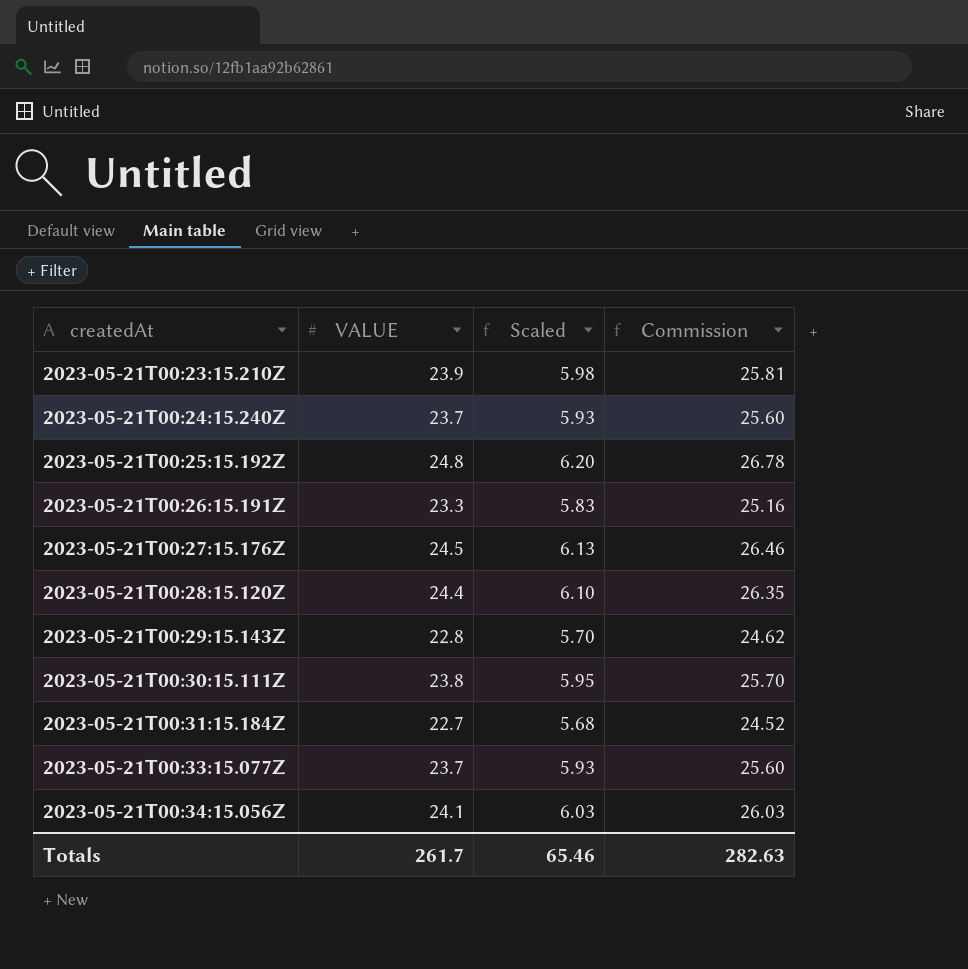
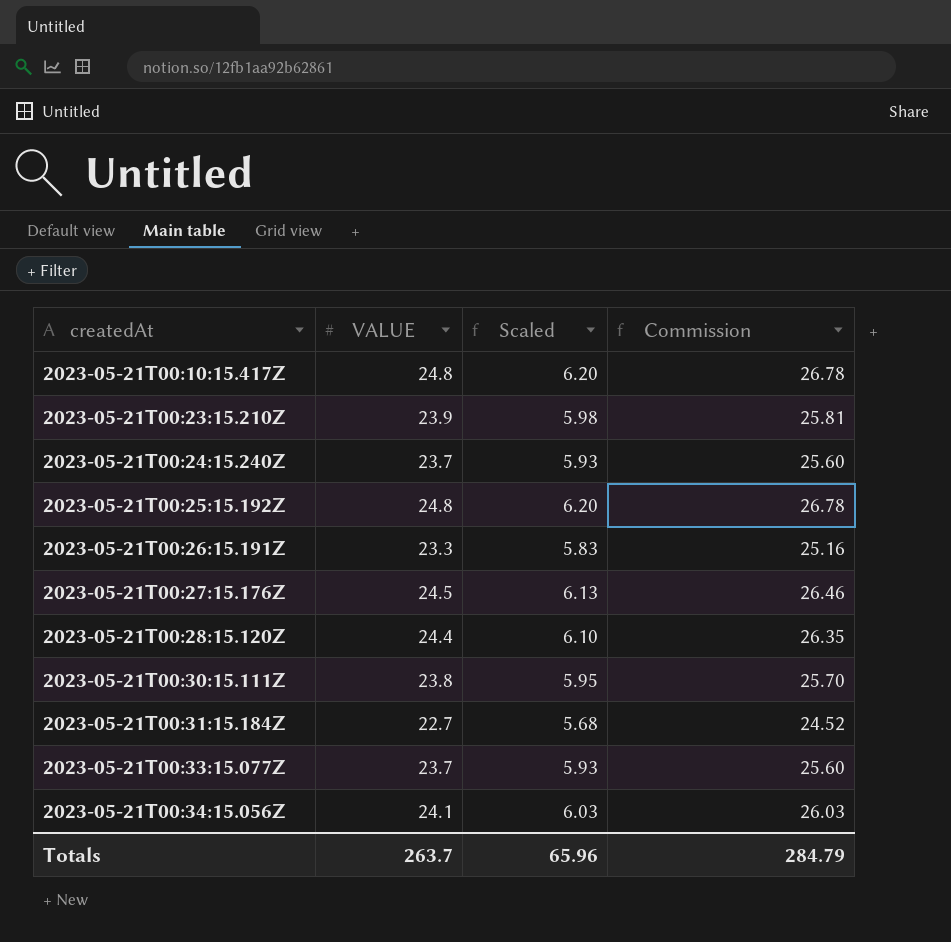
row 2023-05-21T00:29:15.143Z: 22.8 | 5.70 | 24.62 -> none
row 2023-05-21T00:10:15.417Z: none -> 24.8 | 6.20 | 26.78
Totals | VALUE: 261.7 -> 263.7
Totals | Scaled: 65.46 -> 65.96
Totals | Commission: 282.63 -> 284.79

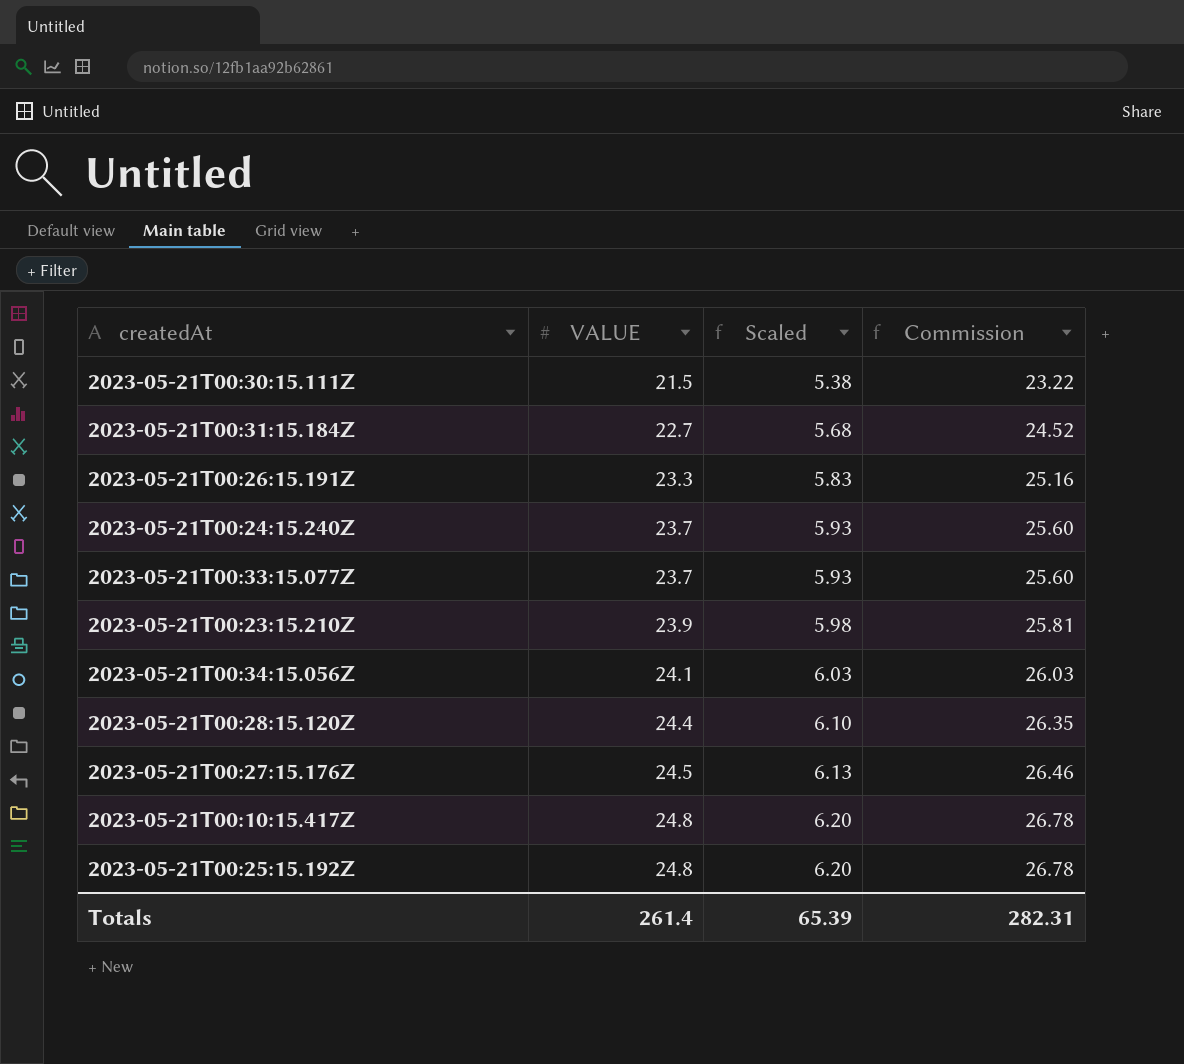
row order: createdAt ascending -> VALUE ascending
2023-05-21T00:30:15.111Z | VALUE: 23.8 -> 21.5
2023-05-21T00:30:15.111Z | Scaled: 5.95 -> 5.38
2023-05-21T00:30:15.111Z | Commission: 25.70 -> 23.22
Totals | VALUE: 263.7 -> 261.4
Totals | Scaled: 65.96 -> 65.39
Totals | Commission: 284.79 -> 282.31

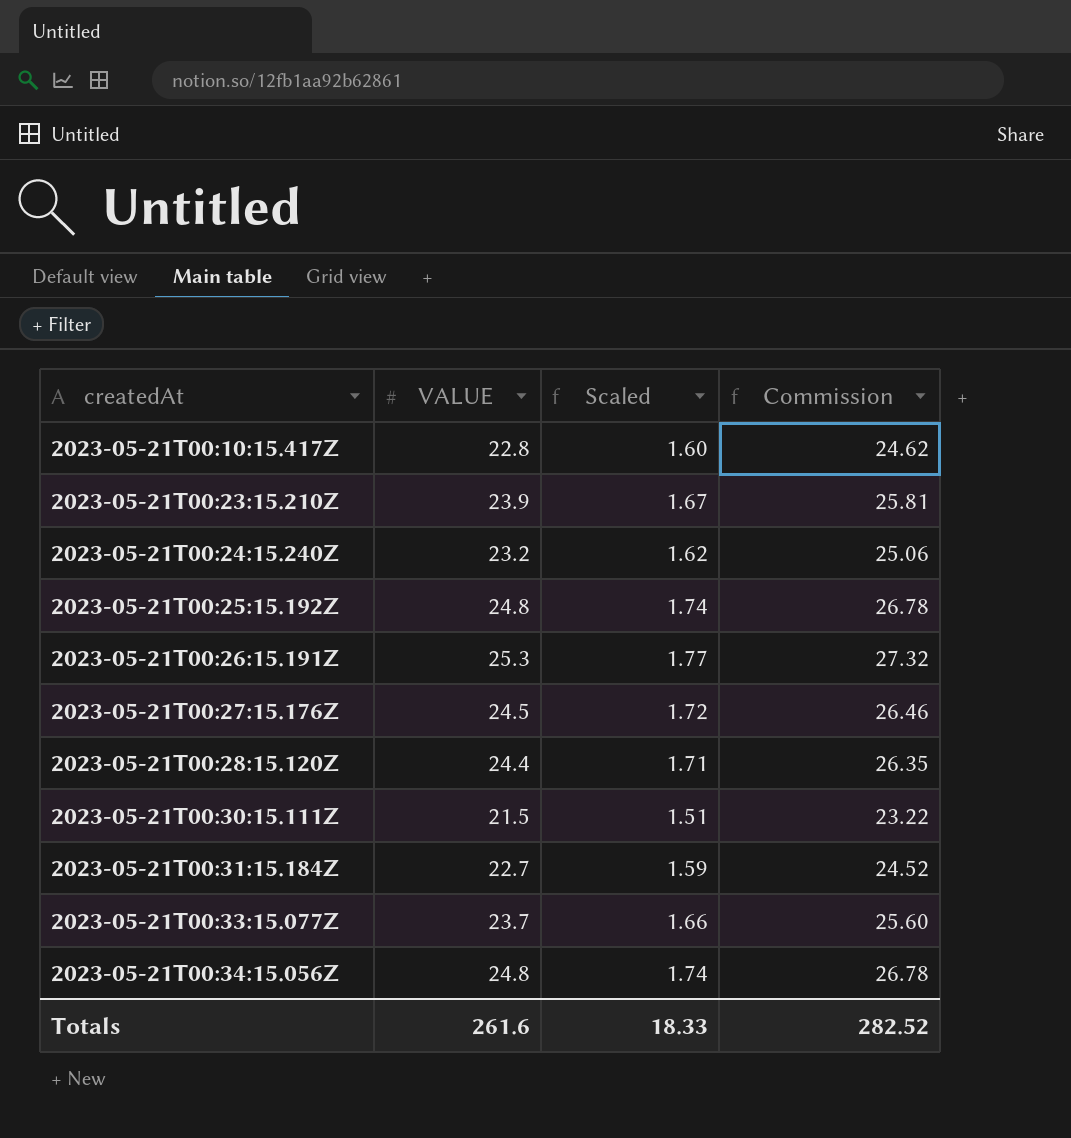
row order: VALUE ascending -> createdAt ascending
column Scaled | formula: [VALUE] * 0.25 -> [VALUE] * 0.07
2023-05-21T00:10:15.417Z | VALUE: 24.8 -> 22.8
2023-05-21T00:10:15.417Z | Commission: 26.78 -> 24.62
2023-05-21T00:24:15.240Z | VALUE: 23.7 -> 23.2
2023-05-21T00:24:15.240Z | Commission: 25.60 -> 25.06
2023-05-21T00:26:15.191Z | VALUE: 23.3 -> 25.3
2023-05-21T00:26:15.191Z | Commission: 25.16 -> 27.32
2023-05-21T00:34:15.056Z | VALUE: 24.1 -> 24.8
2023-05-21T00:34:15.056Z | Commission: 26.03 -> 26.78
Totals | VALUE: 261.4 -> 261.6
Totals | Scaled: 65.39 -> 18.33
Totals | Commission: 282.31 -> 282.52

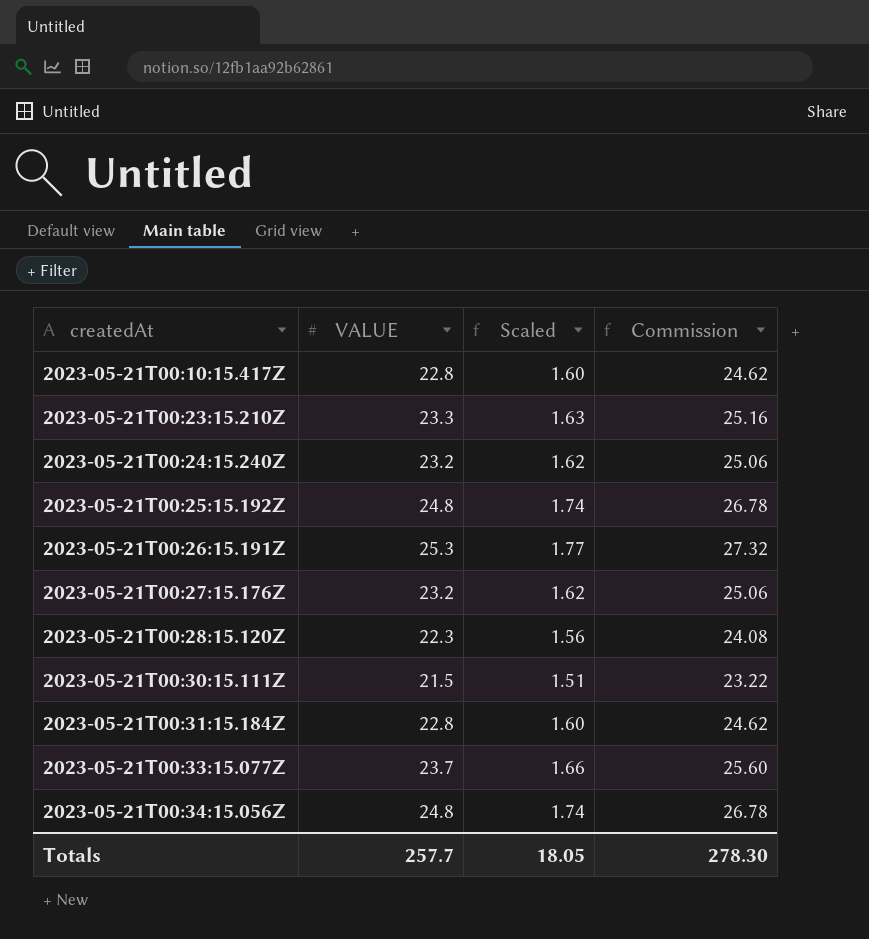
2023-05-21T00:23:15.210Z | VALUE: 23.9 -> 23.3
2023-05-21T00:23:15.210Z | Scaled: 1.67 -> 1.63
2023-05-21T00:23:15.210Z | Commission: 25.81 -> 25.16
2023-05-21T00:27:15.176Z | VALUE: 24.5 -> 23.2
2023-05-21T00:27:15.176Z | Scaled: 1.72 -> 1.62
2023-05-21T00:27:15.176Z | Commission: 26.46 -> 25.06
2023-05-21T00:28:15.120Z | VALUE: 24.4 -> 22.3
2023-05-21T00:28:15.120Z | Scaled: 1.71 -> 1.56
2023-05-21T00:28:15.120Z | Commission: 26.35 -> 24.08
2023-05-21T00:31:15.184Z | VALUE: 22.7 -> 22.8
2023-05-21T00:31:15.184Z | Scaled: 1.59 -> 1.60
2023-05-21T00:31:15.184Z | Commission: 24.52 -> 24.62
Totals | VALUE: 261.6 -> 257.7
Totals | Scaled: 18.33 -> 18.05
Totals | Commission: 282.52 -> 278.30

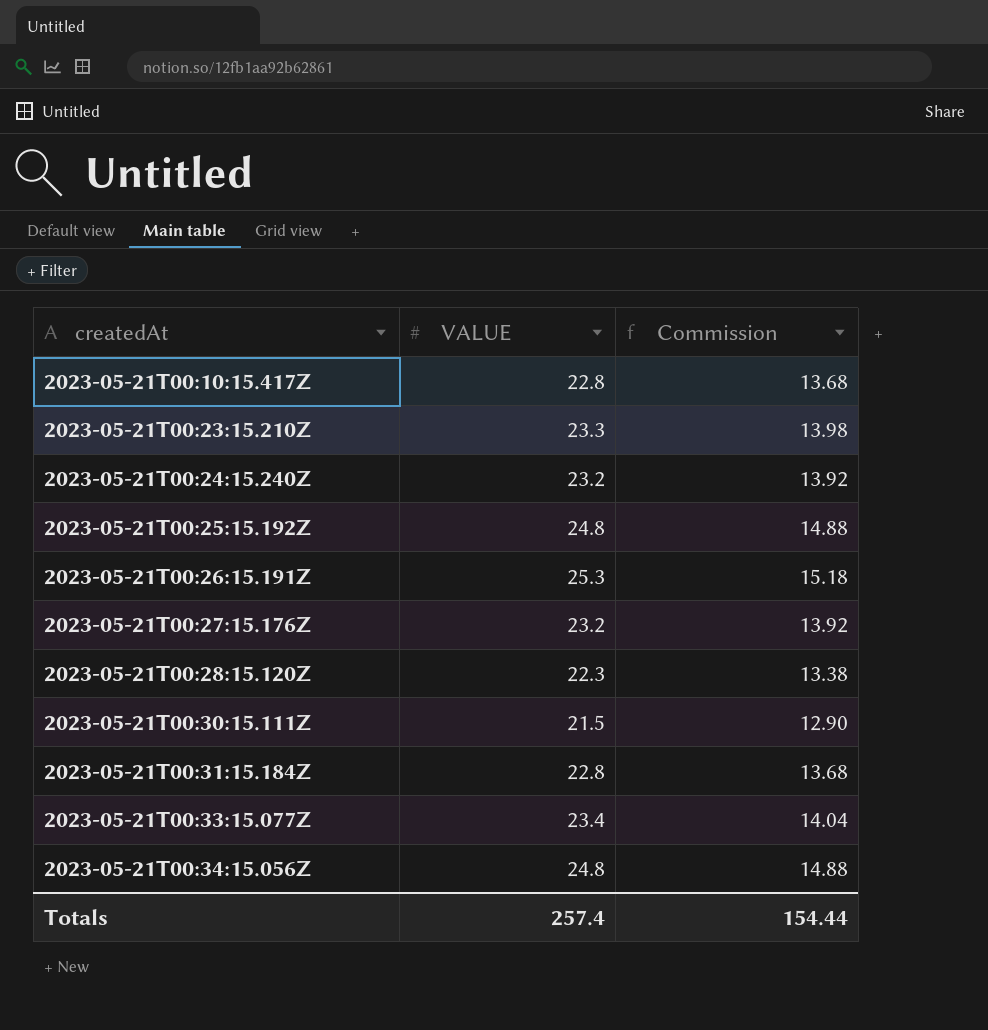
column Scaled | formula: [VALUE] * 0.07 -> none
column Commission | formula: [VALUE] * 1.08 -> [VALUE] * 0.6
2023-05-21T00:33:15.077Z | VALUE: 23.7 -> 23.4
Totals | VALUE: 257.7 -> 257.4
Totals | Commission: 278.30 -> 154.44

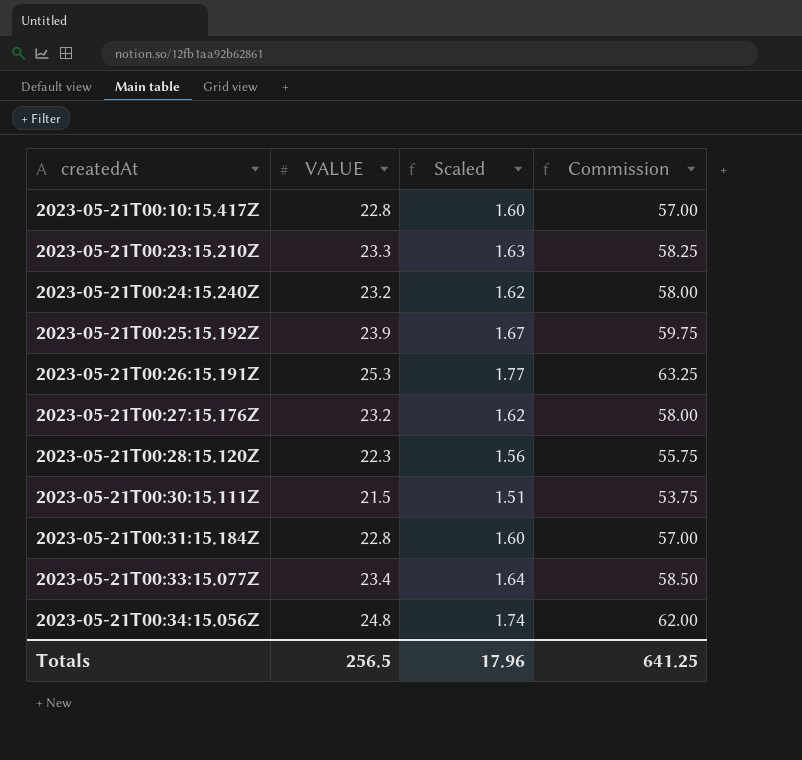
column Scaled | formula: none -> [VALUE] * 0.07
column Commission | formula: [VALUE] * 0.6 -> [VALUE] * 2.5
2023-05-21T00:25:15.192Z | VALUE: 24.8 -> 23.9
Totals | VALUE: 257.4 -> 256.5
Totals | Commission: 154.44 -> 641.25

